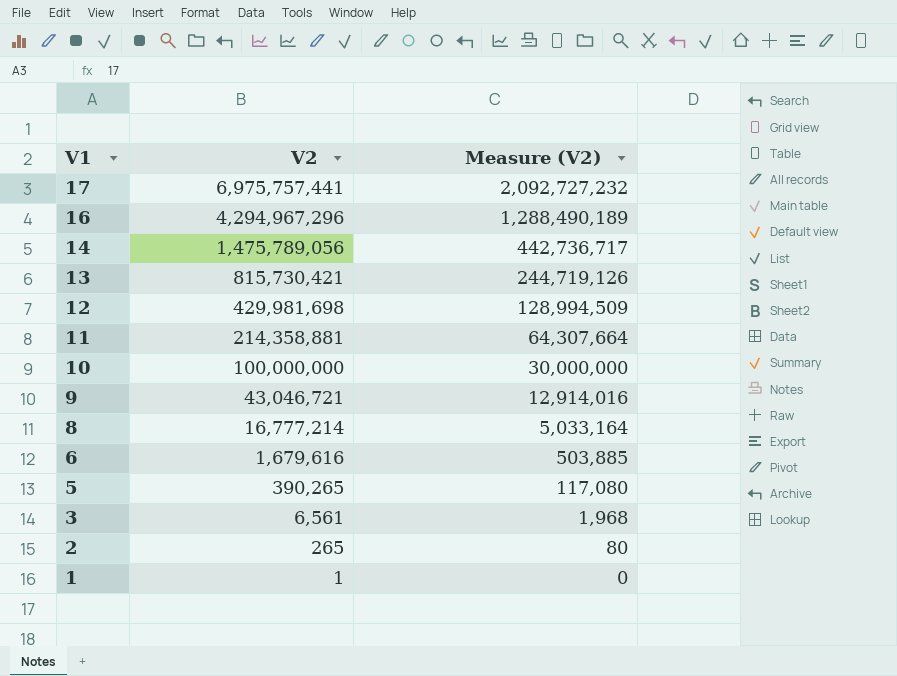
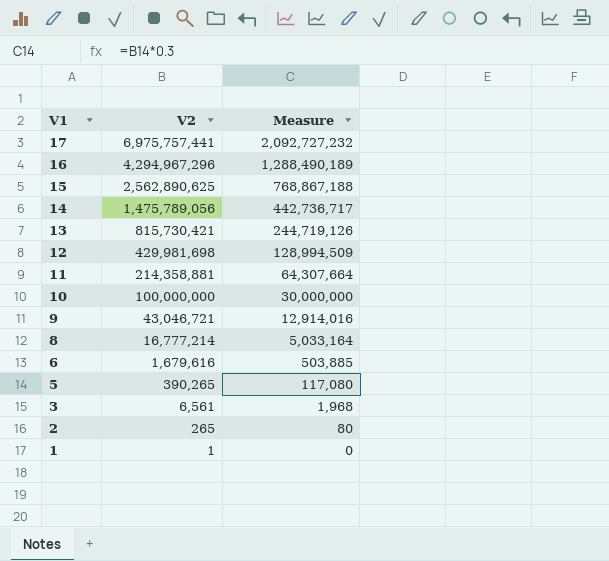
column name: Measure (V2) -> Measure
row 15: none -> 2,562,890,625 | 768,867,188

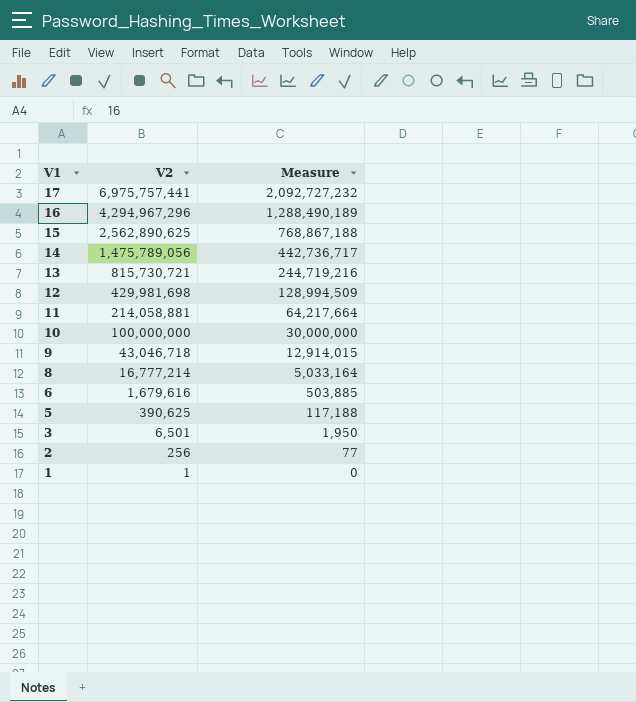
13 | V2: 815,730,421 -> 815,730,721
13 | Measure: 244,719,126 -> 244,719,216
11 | V2: 214,358,881 -> 214,058,881
11 | Measure: 64,307,664 -> 64,217,664
9 | V2: 43,046,721 -> 43,046,718
9 | Measure: 12,914,016 -> 12,914,015
5 | V2: 390,265 -> 390,625
5 | Measure: 117,080 -> 117,188
3 | V2: 6,561 -> 6,501
3 | Measure: 1,968 -> 1,950
2 | V2: 265 -> 256
2 | Measure: 80 -> 77

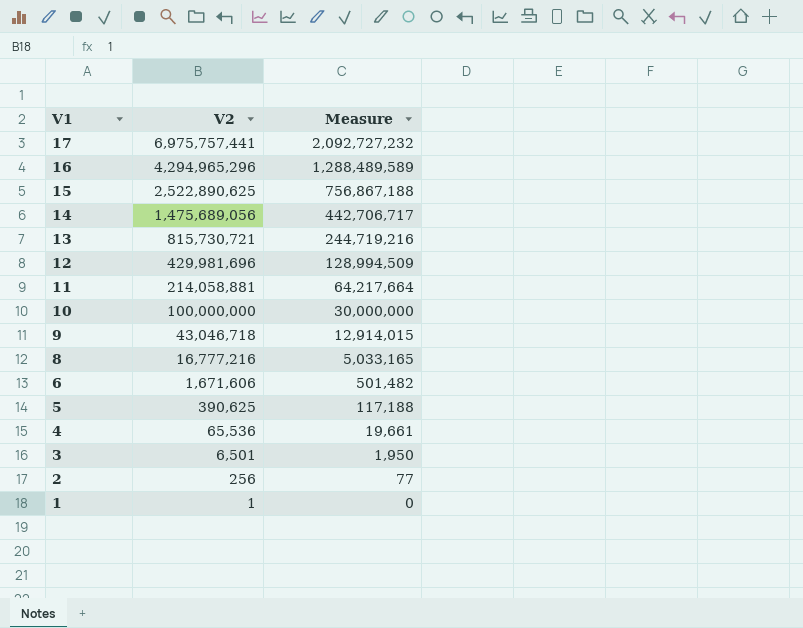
16 | V2: 4,294,967,296 -> 4,294,965,296
16 | Measure: 1,288,490,189 -> 1,288,489,589
15 | V2: 2,562,890,625 -> 2,522,890,625
15 | Measure: 768,867,188 -> 756,867,188
14 | V2: 1,475,789,056 -> 1,475,689,056
14 | Measure: 442,736,717 -> 442,706,717
12 | V2: 429,981,698 -> 429,981,696
8 | V2: 16,777,214 -> 16,777,216
8 | Measure: 5,033,164 -> 5,033,165
6 | V2: 1,679,616 -> 1,671,606
6 | Measure: 503,885 -> 501,482
row 4: none -> 65,536 | 19,661

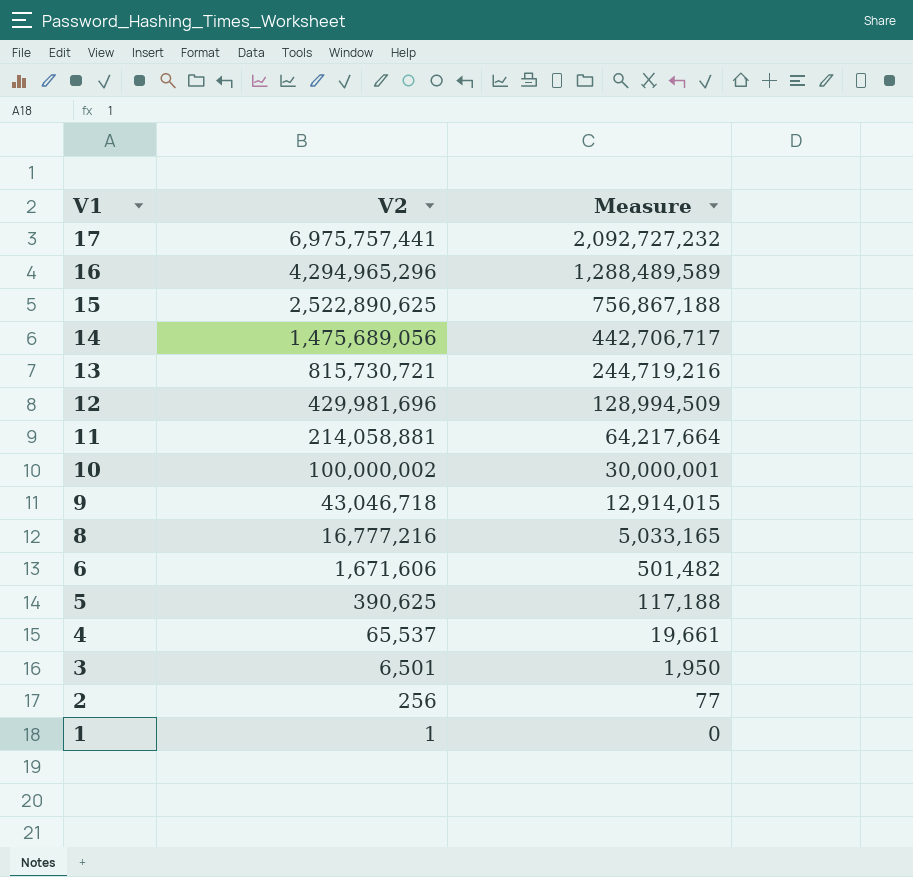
10 | V2: 100,000,000 -> 100,000,002
10 | Measure: 30,000,000 -> 30,000,001
4 | V2: 65,536 -> 65,537

